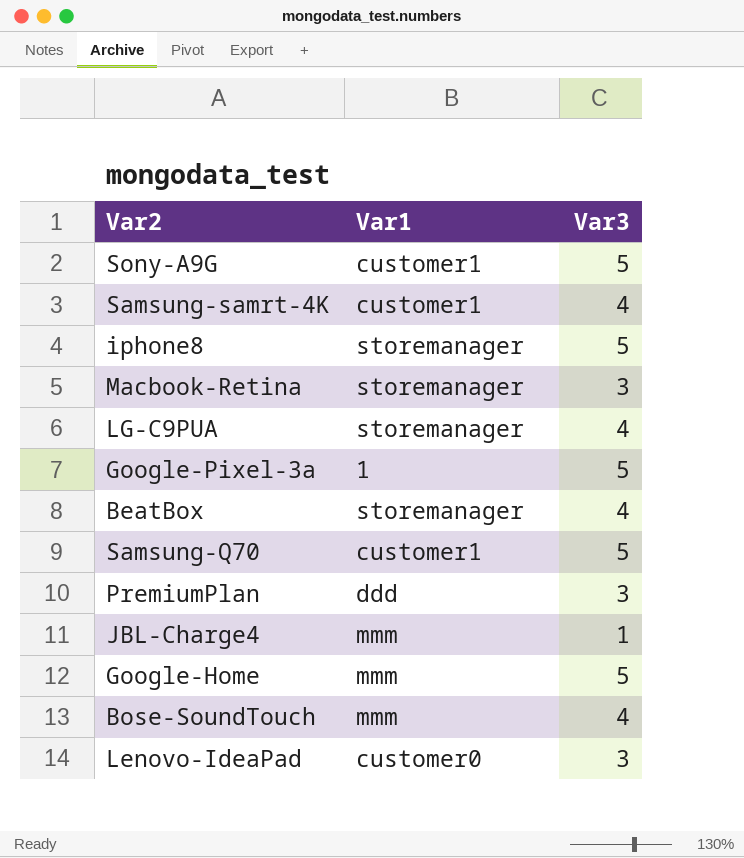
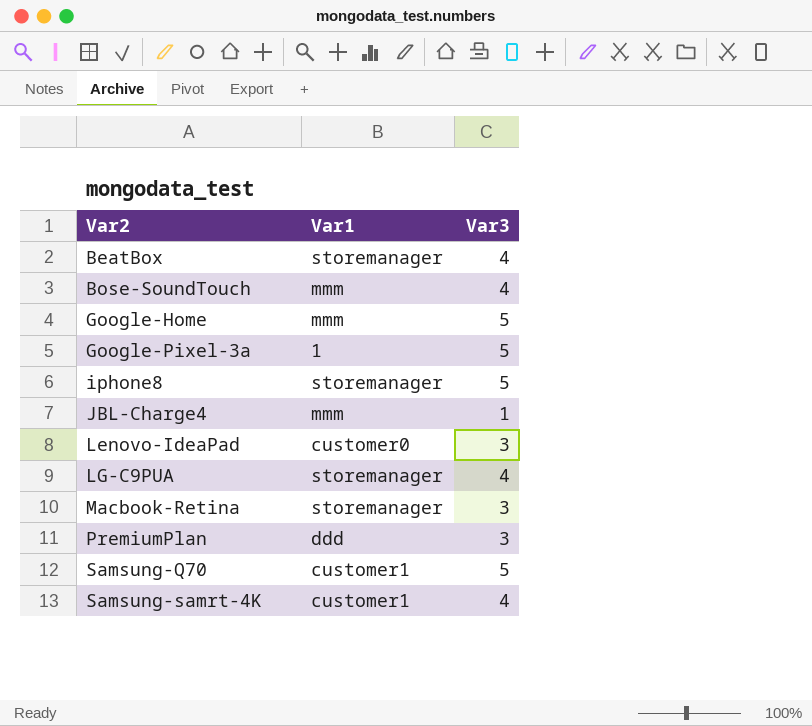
row order: none -> Var2 ascending
row Sony-A9G: customer1 | 5 -> none

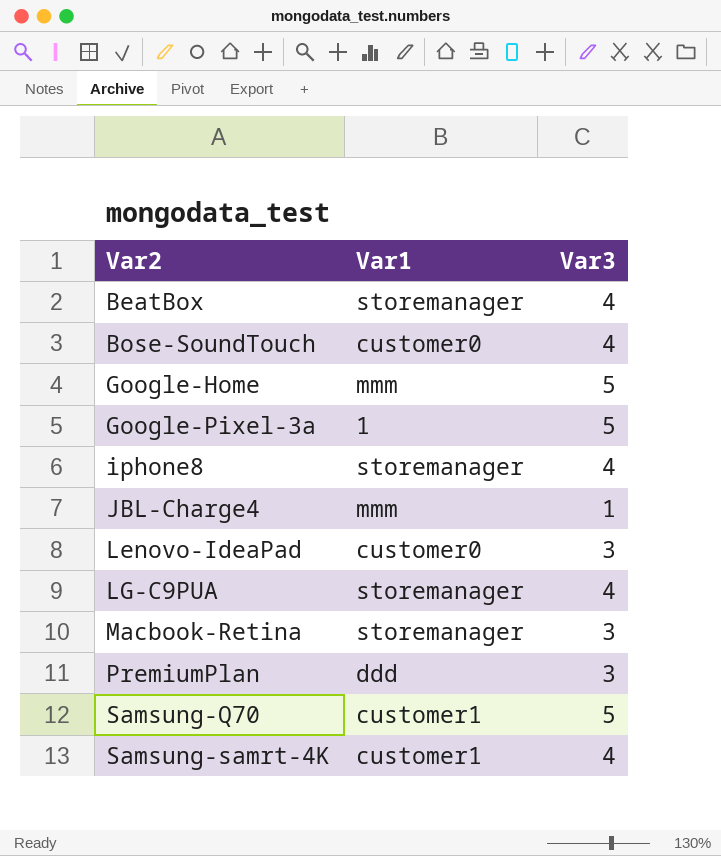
Bose-SoundTouch | Var1: mmm -> customer0
iphone8 | Var3: 5 -> 4

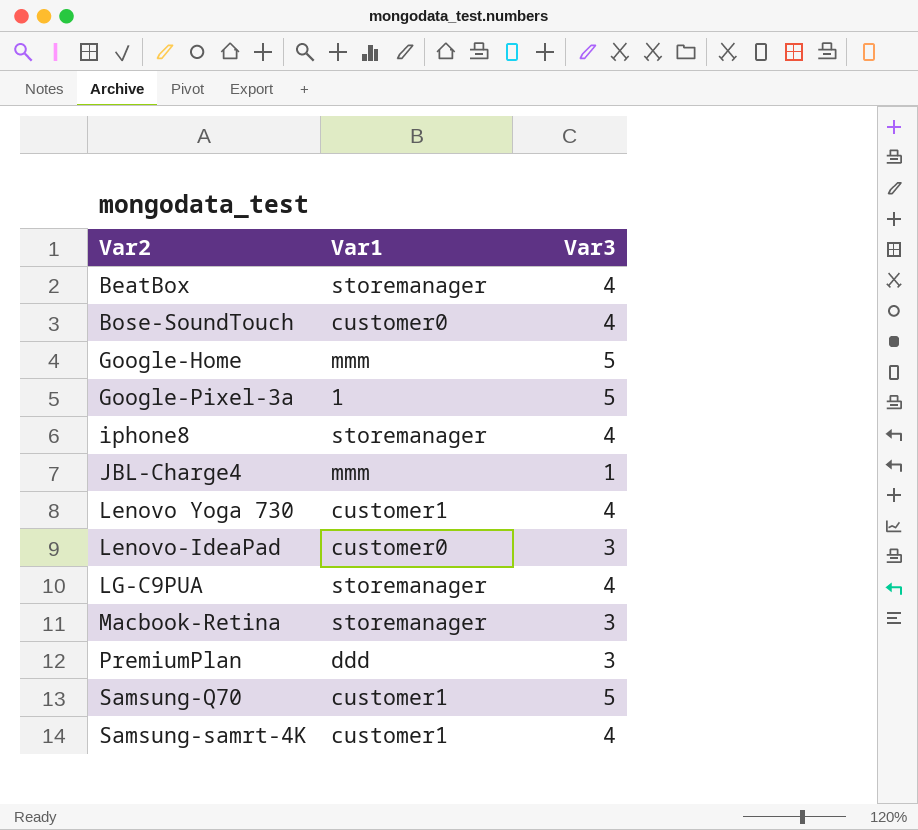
row Lenovo Yoga 730: none -> customer1 | 4

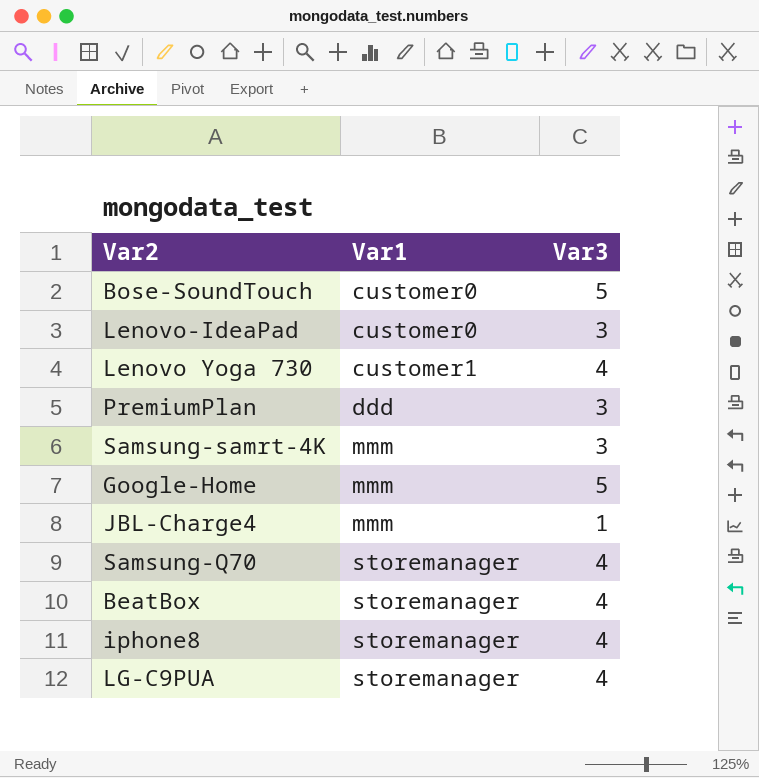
row order: Var2 ascending -> Var1 ascending
row Google-Pixel-3a: 1 | 5 -> none
row Macbook-Retina: storemanager | 3 -> none
Bose-SoundTouch | Var3: 4 -> 5
Samsung-samrt-4K | Var1: customer1 -> mmm
Samsung-samrt-4K | Var3: 4 -> 3
Samsung-Q70 | Var1: customer1 -> storemanager
Samsung-Q70 | Var3: 5 -> 4

